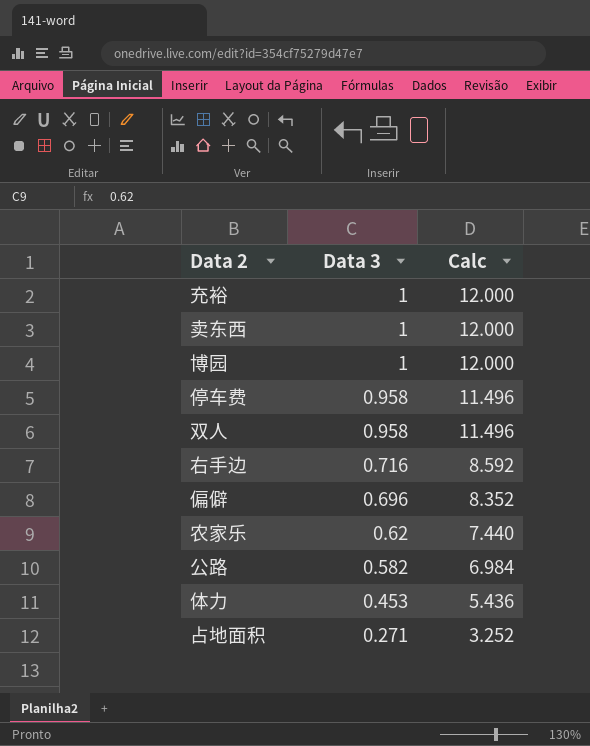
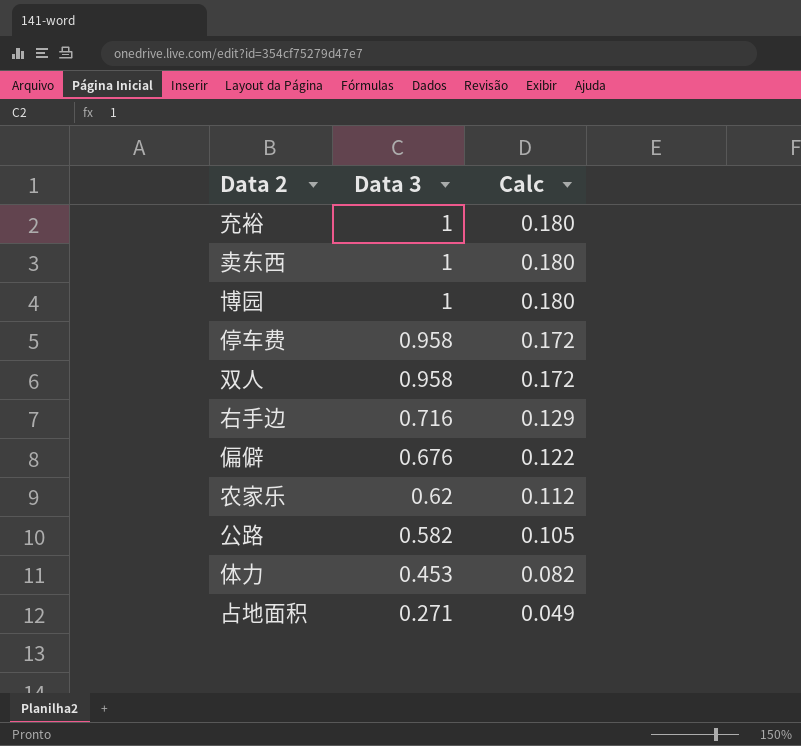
column Calc | formula: [Data 3] * 12 -> [Data 3] * 0.18
偏僻 | Data 3: 0.696 -> 0.676

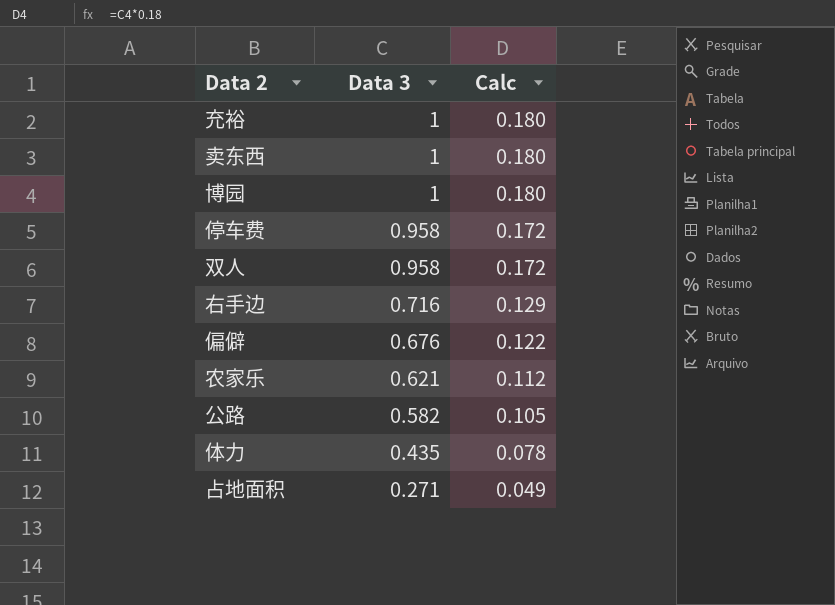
农家乐 | Data 3: 0.62 -> 0.621
体力 | Data 3: 0.453 -> 0.435
体力 | Calc: 0.082 -> 0.078

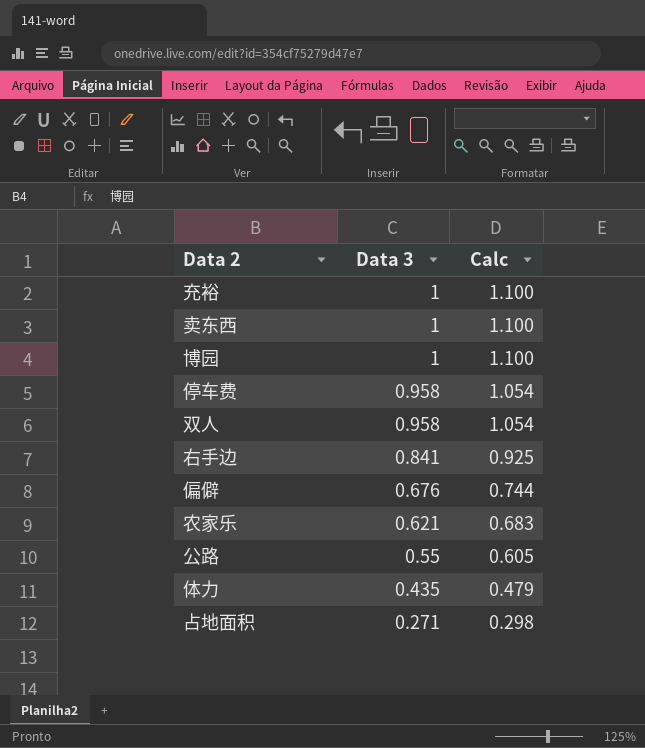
column Calc | formula: [Data 3] * 0.18 -> [Data 3] * 1.1
右手边 | Data 3: 0.716 -> 0.841
公路 | Data 3: 0.582 -> 0.55

